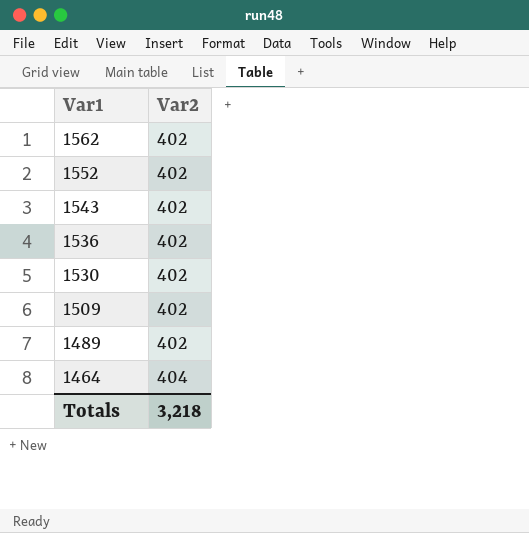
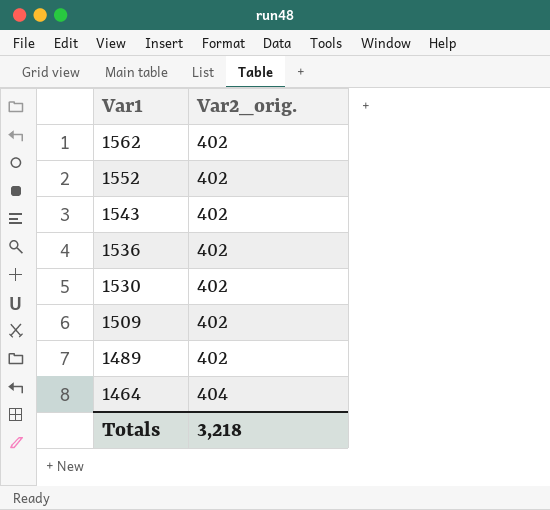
column name: Var2 -> Var2_orig.

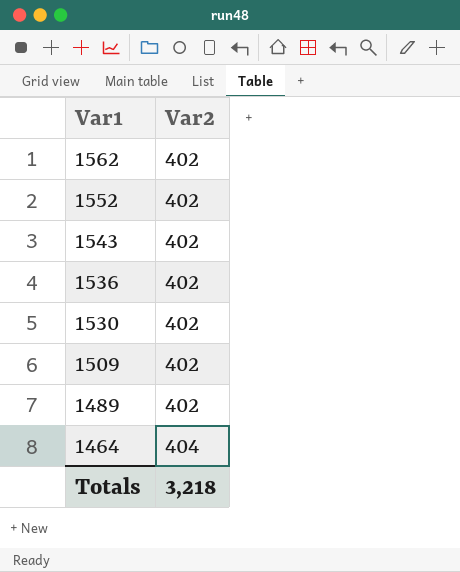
column name: Var2_orig. -> Var2

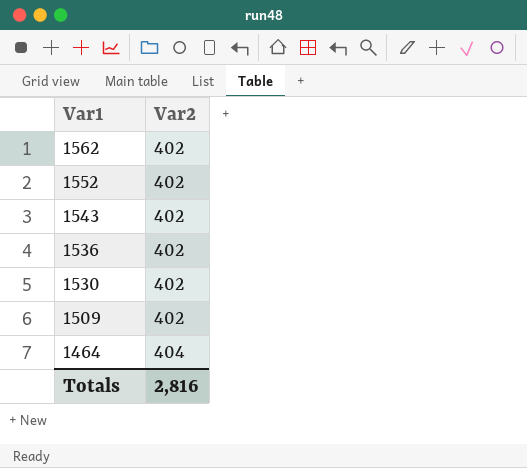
row 1489: 402 -> none
Totals | Var2: 3,218 -> 2,816

